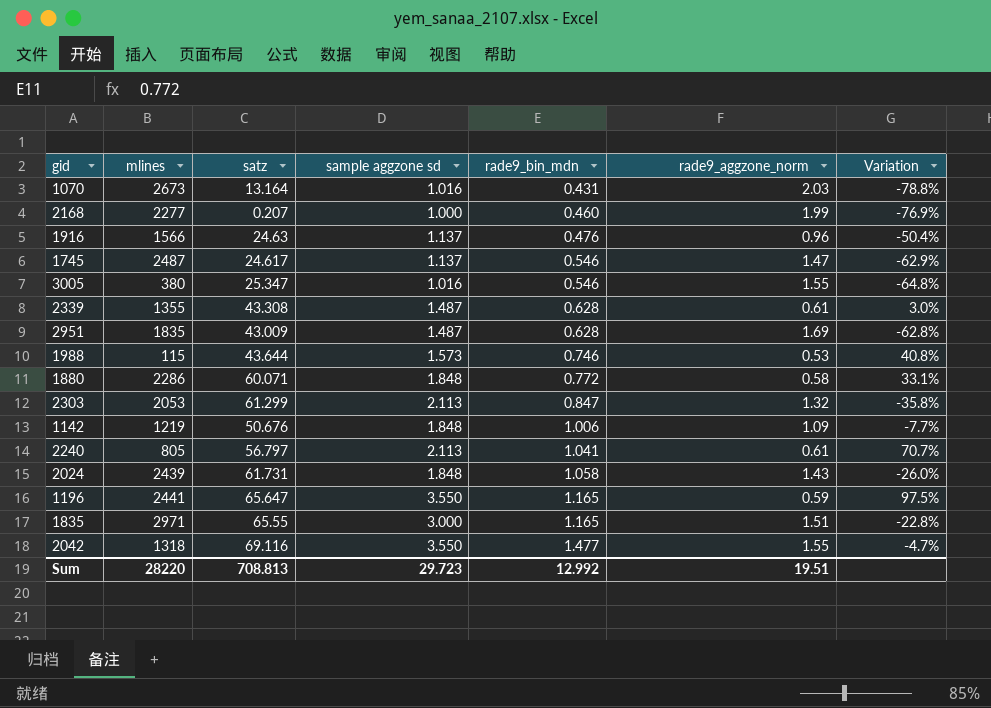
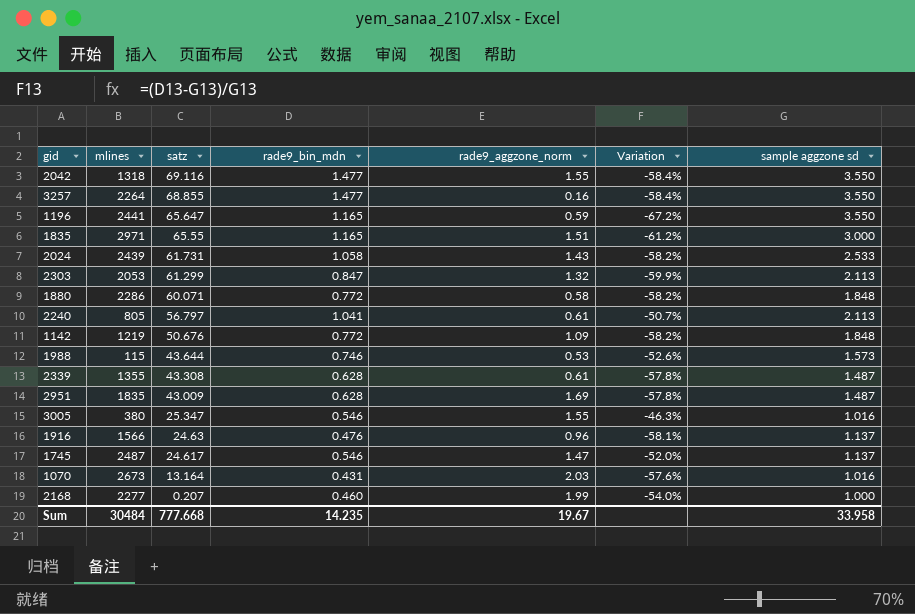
row order: rade9_bin_mdn ascending -> satz descending
column Variation | formula: ([rade9_bin_mdn] - [rade9_aggzone_norm]) / [rade9_aggzone_norm] -> ([rade9_bin_mdn] - [sample aggzone sd]) / [sample aggzone sd]
column sample aggzone sd | position: 4 -> 7
row 3257: none -> 2264 | 68.855 | 1.477 | 0.16 | -58.4% | 3.550
2024 | sample aggzone sd: 1.848 -> 2.533
1142 | rade9_bin_mdn: 1.006 -> 0.772
Sum | mlines: 28220 -> 30484
Sum | satz: 708.813 -> 777.668
Sum | rade9_bin_mdn: 12.992 -> 14.235
Sum | rade9_aggzone_norm: 19.51 -> 19.67
Sum | sample aggzone sd: 29.723 -> 33.958

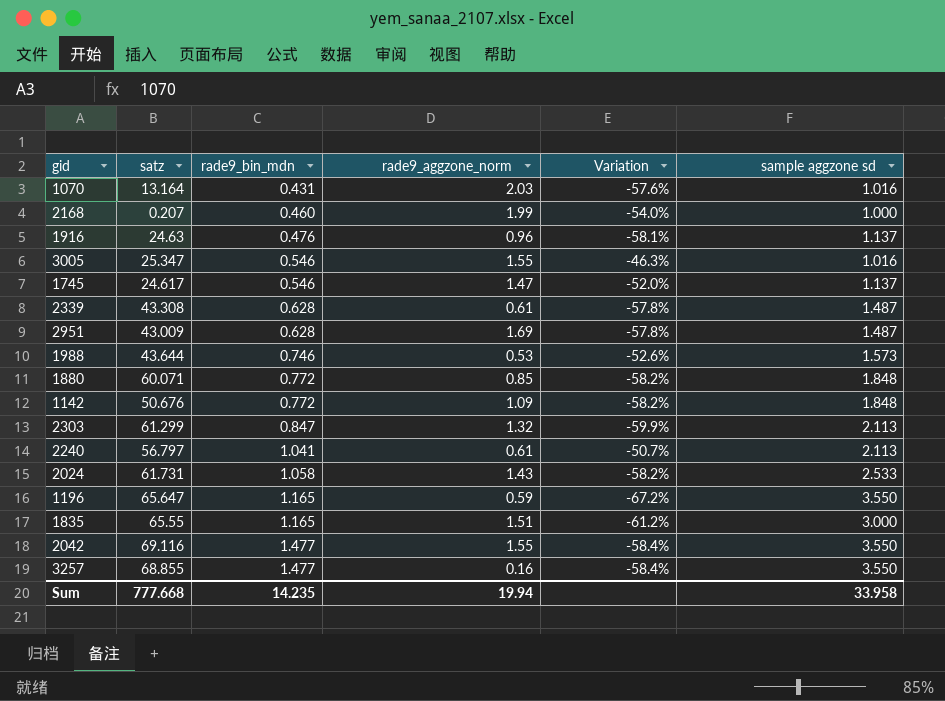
row order: satz descending -> rade9_bin_mdn ascending
column mlines | position: 2 -> none
1880 | rade9_aggzone_norm: 0.58 -> 0.85
Sum | rade9_aggzone_norm: 19.67 -> 19.94

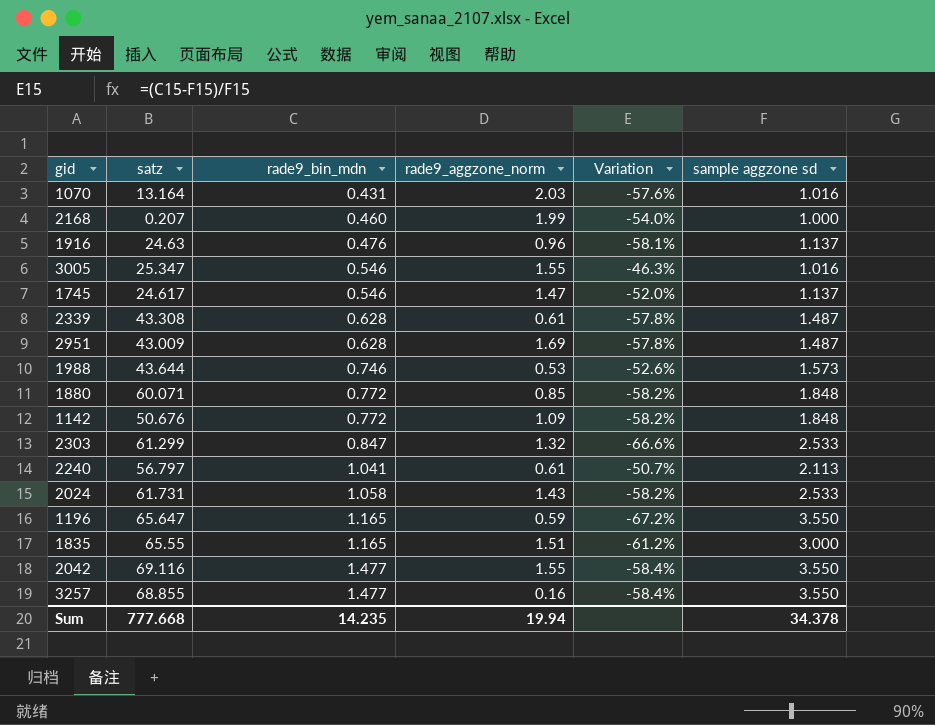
2303 | Variation: -59.9% -> -66.6%
2303 | sample aggzone sd: 2.113 -> 2.533
Sum | sample aggzone sd: 33.958 -> 34.378

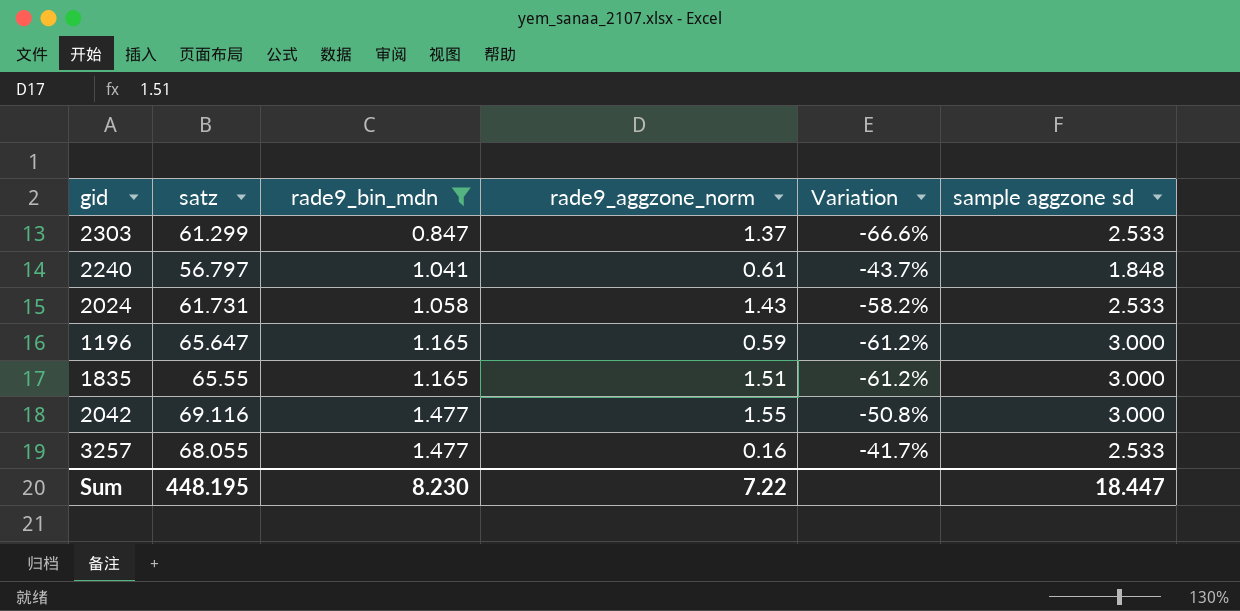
filter: none -> rade9_bin_mdn >= 0.847
2303 | rade9_aggzone_norm: 1.32 -> 1.37
2240 | Variation: -50.7% -> -43.7%
2240 | sample aggzone sd: 2.113 -> 1.848
1196 | Variation: -67.2% -> -61.2%
1196 | sample aggzone sd: 3.550 -> 3.000
2042 | Variation: -58.4% -> -50.8%
2042 | sample aggzone sd: 3.550 -> 3.000
3257 | satz: 68.855 -> 68.055
3257 | Variation: -58.4% -> -41.7%
3257 | sample aggzone sd: 3.550 -> 2.533
Sum | satz: 777.668 -> 448.195
Sum | rade9_bin_mdn: 14.235 -> 8.230
Sum | rade9_aggzone_norm: 19.94 -> 7.22
Sum | sample aggzone sd: 34.378 -> 18.447

